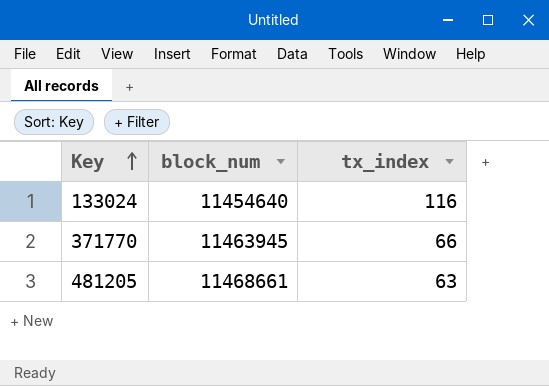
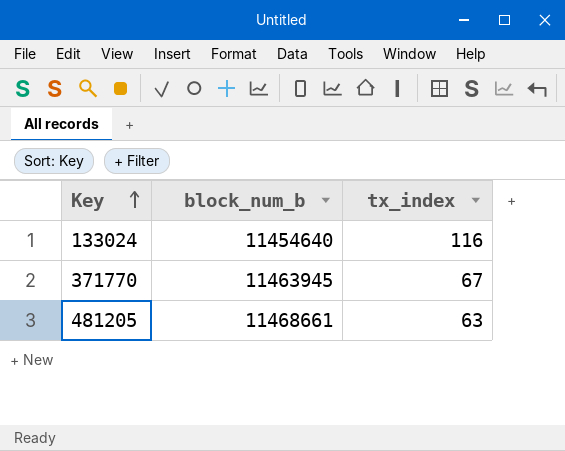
column name: block_num -> block_num_b
371770 | tx_index: 66 -> 67

